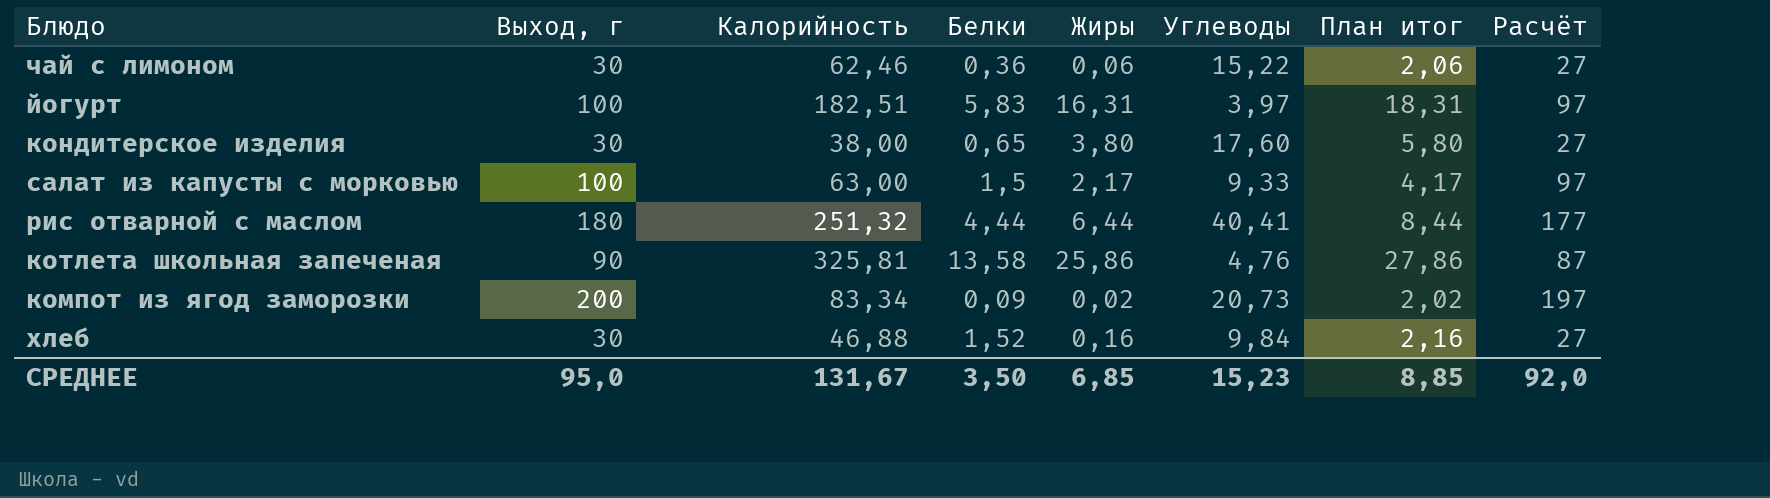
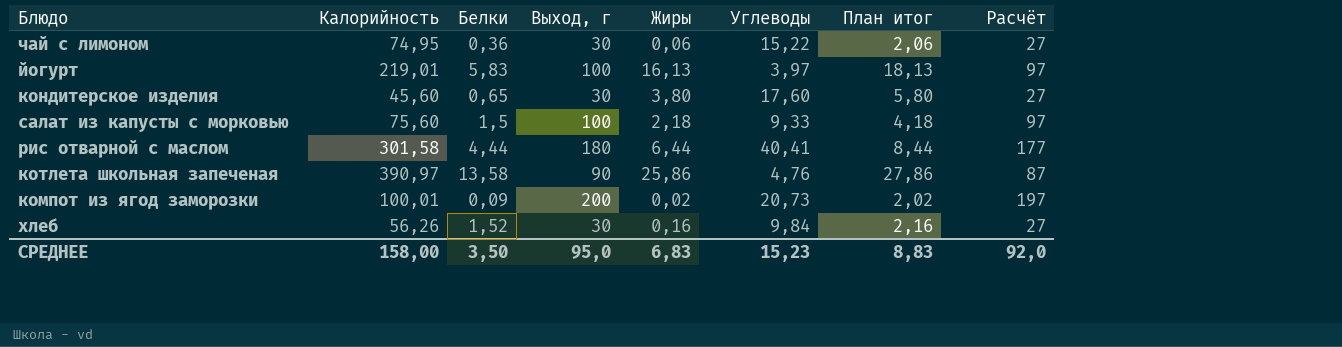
column Выход, г | position: 2 -> 4
чай с лимоном | Калорийность: 62,46 -> 74,95
йогурт | Калорийность: 182,51 -> 219,01
йогурт | Жиры: 16,31 -> 16,13
йогурт | План итог: 18,31 -> 18,13
кондитерское изделия | Калорийность: 38,00 -> 45,60
салат из капусты с морковью | Калорийность: 63,00 -> 75,60
салат из капусты с морковью | Жиры: 2,17 -> 2,18
салат из капусты с морковью | План итог: 4,17 -> 4,18
рис отварной с маслом | Калорийность: 251,32 -> 301,58
котлета школьная запеченая | Калорийность: 325,81 -> 390,97
компот из ягод заморозки | Калорийность: 83,34 -> 100,01
хлеб | Калорийность: 46,88 -> 56,26
СРЕДНЕЕ | Калорийность: 131,67 -> 158,00
СРЕДНЕЕ | Жиры: 6,85 -> 6,83
СРЕДНЕЕ | План итог: 8,85 -> 8,83

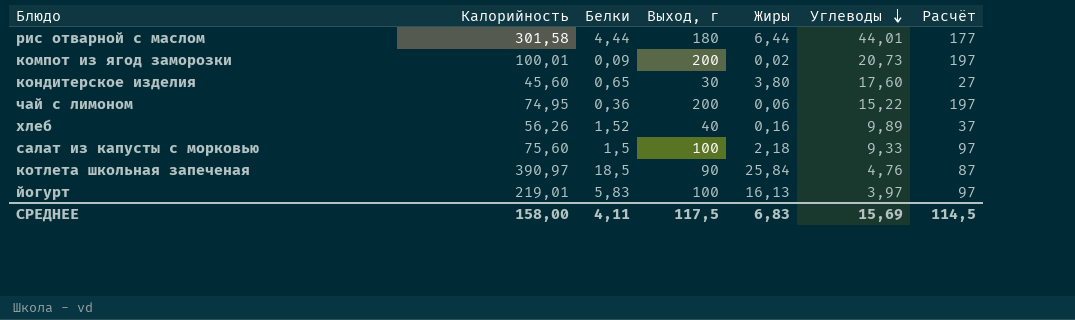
row order: none -> Углеводы descending
column План итог | formula: [Жиры] + 2 -> none
рис отварной с маслом | Углеводы: 40,41 -> 44,01
чай с лимоном | Выход, г: 30 -> 200
чай с лимоном | Расчёт: 27 -> 197
хлеб | Выход, г: 30 -> 40
хлеб | Углеводы: 9,84 -> 9,89
хлеб | Расчёт: 27 -> 37
котлета школьная запеченая | Белки: 13,58 -> 18,5
котлета школьная запеченая | Жиры: 25,86 -> 25,84
СРЕДНЕЕ | Белки: 3,50 -> 4,11
СРЕДНЕЕ | Выход, г: 95,0 -> 117,5
СРЕДНЕЕ | Углеводы: 15,23 -> 15,69
СРЕДНЕЕ | Расчёт: 92,0 -> 114,5

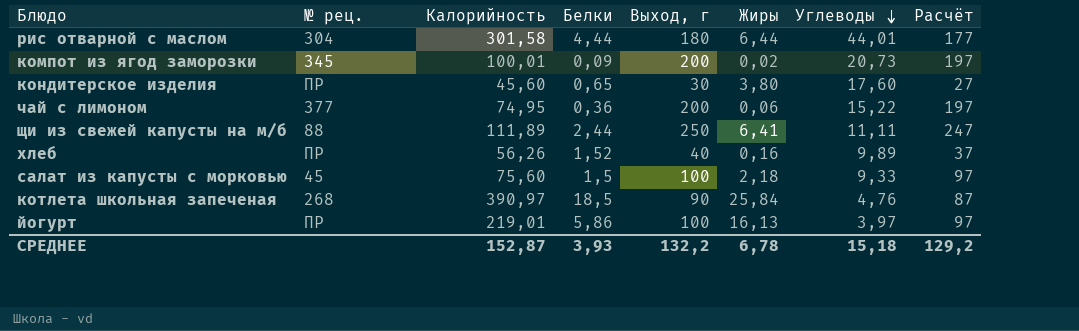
column № рец. | position: none -> 2
row щи из свежей капусты на м/б: none -> 88 | 111,89 | 2,44 | 250 | 6,41 | 11,11 | 247
йогурт | Белки: 5,83 -> 5,86
СРЕДНЕЕ | Калорийность: 158,00 -> 152,87
СРЕДНЕЕ | Белки: 4,11 -> 3,93
СРЕДНЕЕ | Выход, г: 117,5 -> 132,2
СРЕДНЕЕ | Жиры: 6,83 -> 6,78
СРЕДНЕЕ | Углеводы: 15,69 -> 15,18
СРЕДНЕЕ | Расчёт: 114,5 -> 129,2

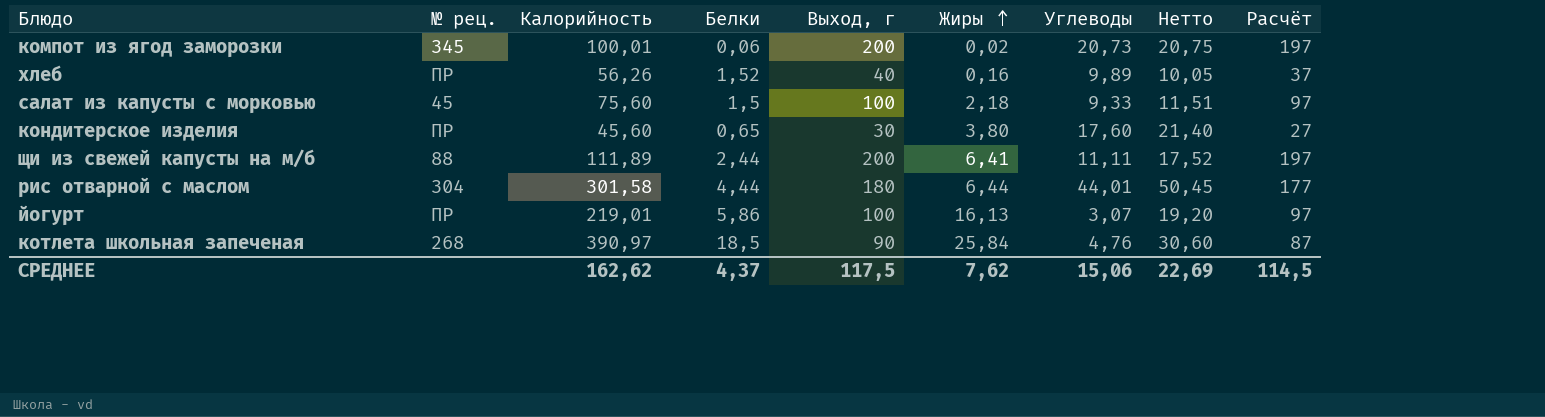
row order: Углеводы descending -> Жиры ascending
column Нетто | formula: none -> [Жиры] + [Углеводы]
row чай с лимоном: 377 | 74,95 | 0,36 | 200 | 0,06 | 15,22 | 197 -> none
компот из ягод заморозки | Белки: 0,09 -> 0,06
щи из свежей капусты на м/б | Выход, г: 250 -> 200
щи из свежей капусты на м/б | Расчёт: 247 -> 197
йогурт | Углеводы: 3,97 -> 3,07
СРЕДНЕЕ | Калорийность: 152,87 -> 162,62
СРЕДНЕЕ | Белки: 3,93 -> 4,37
СРЕДНЕЕ | Выход, г: 132,2 -> 117,5
СРЕДНЕЕ | Жиры: 6,78 -> 7,62
СРЕДНЕЕ | Углеводы: 15,18 -> 15,06
СРЕДНЕЕ | Расчёт: 129,2 -> 114,5

